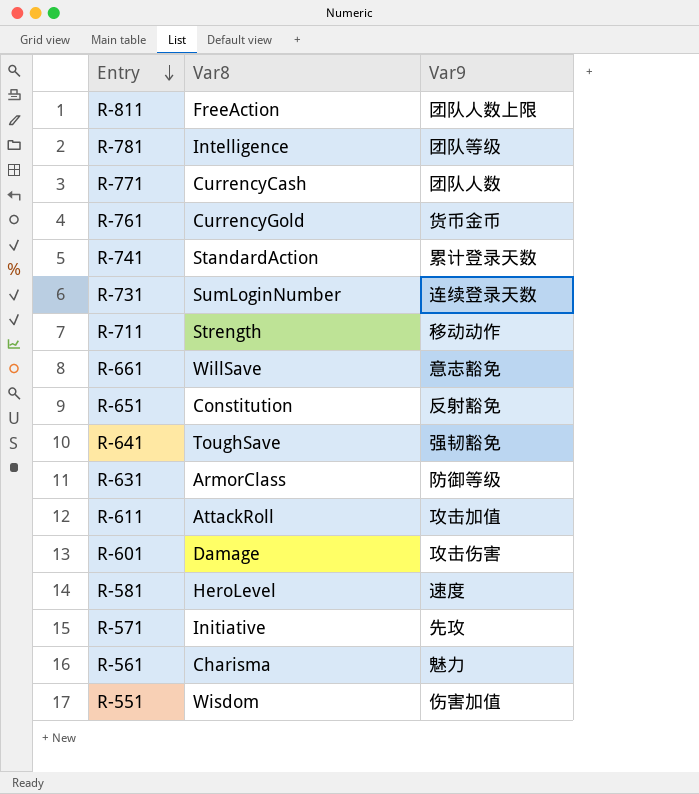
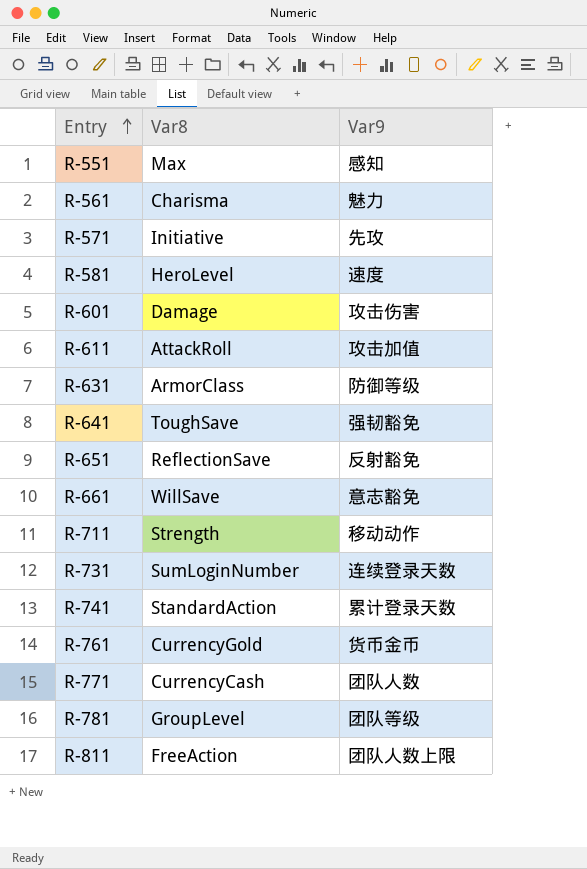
row order: Entry descending -> Entry ascending
R-551 | Var8: Wisdom -> Max
R-551 | Var9: 伤害加值 -> 感知
R-651 | Var8: Constitution -> ReflectionSave
R-781 | Var8: Intelligence -> GroupLevel

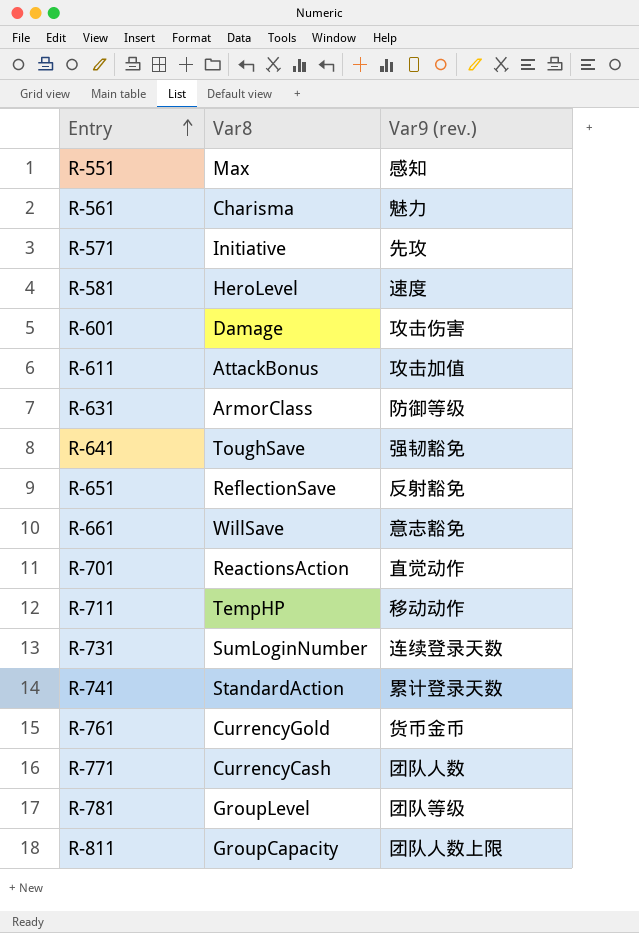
column name: Var9 -> Var9 (rev.)
R-611 | Var8: AttackRoll -> AttackBonus
row R-701: none -> ReactionsAction | 直觉动作
R-711 | Var8: Strength -> TempHP
R-811 | Var8: FreeAction -> GroupCapacity

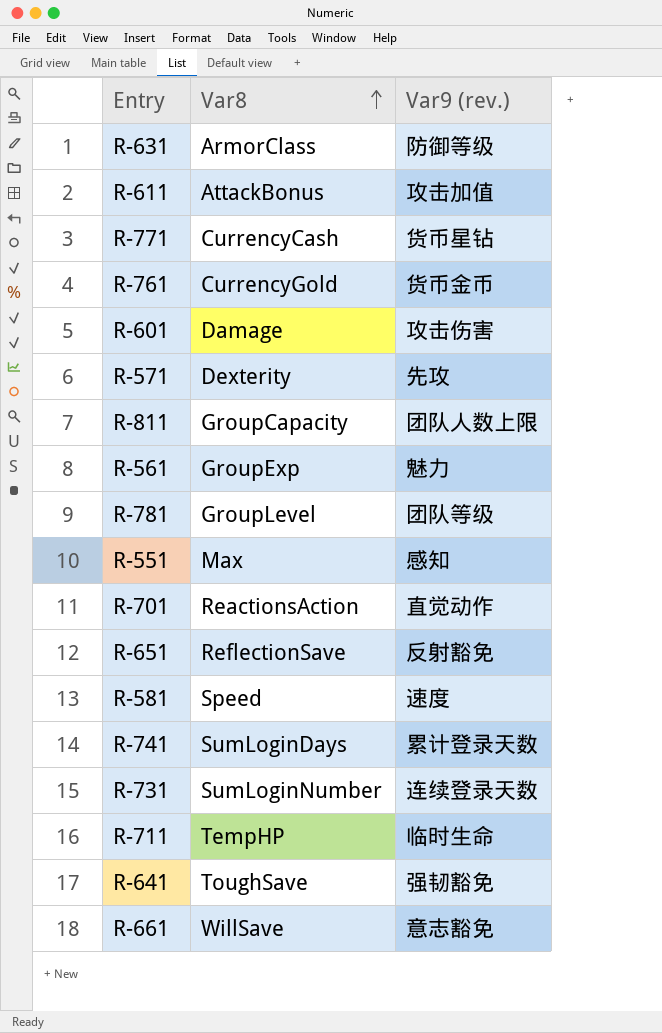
row order: Entry ascending -> Var8 ascending
R-771 | Var9 (rev.): 团队人数 -> 货币星钻
R-571 | Var8: Initiative -> Dexterity
R-561 | Var8: Charisma -> GroupExp
R-581 | Var8: HeroLevel -> Speed
R-741 | Var8: StandardAction -> SumLoginDays
R-711 | Var9 (rev.): 移动动作 -> 临时生命

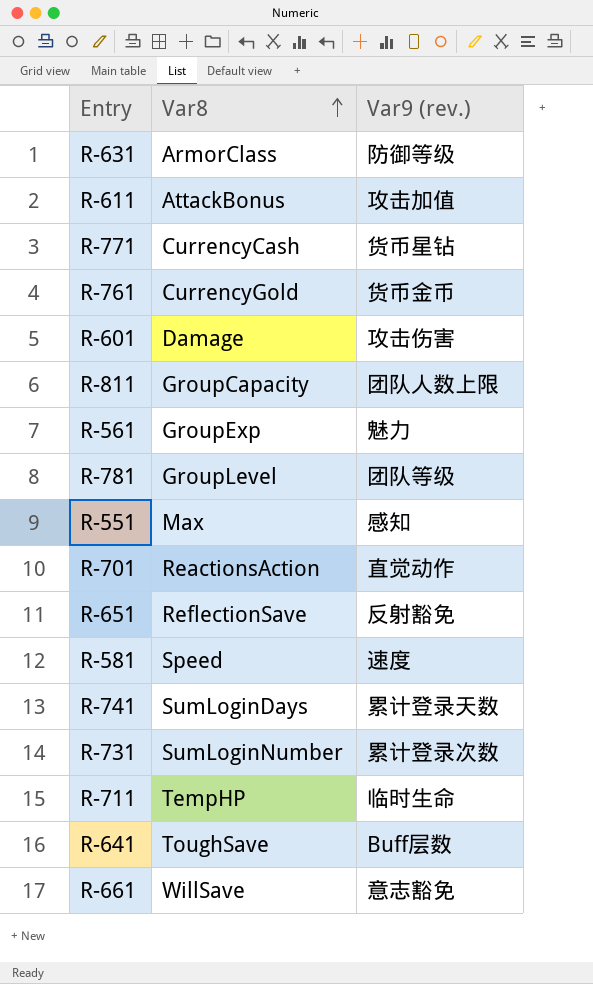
row R-571: Dexterity | 先攻 -> none
R-731 | Var9 (rev.): 连续登录天数 -> 累计登录次数
R-641 | Var9 (rev.): 强韧豁免 -> Buff层数

